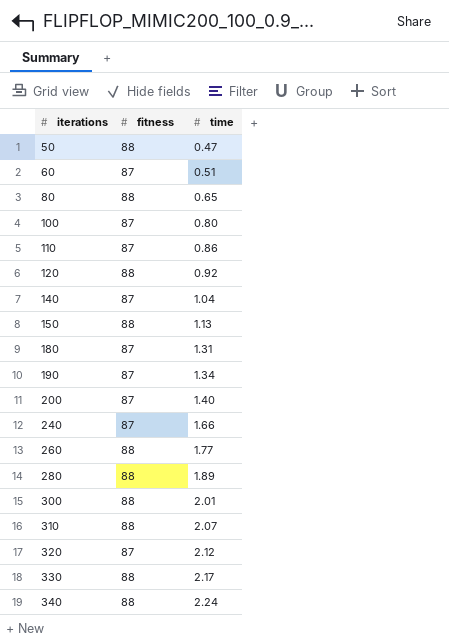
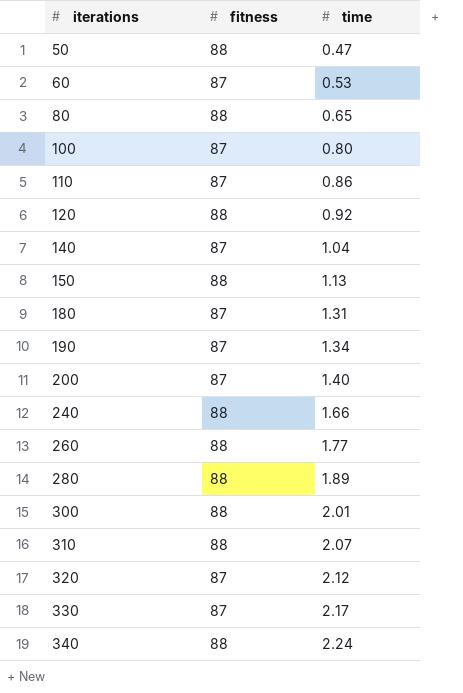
60 | time: 0.51 -> 0.53
240 | fitness: 87 -> 88
330 | fitness: 88 -> 87

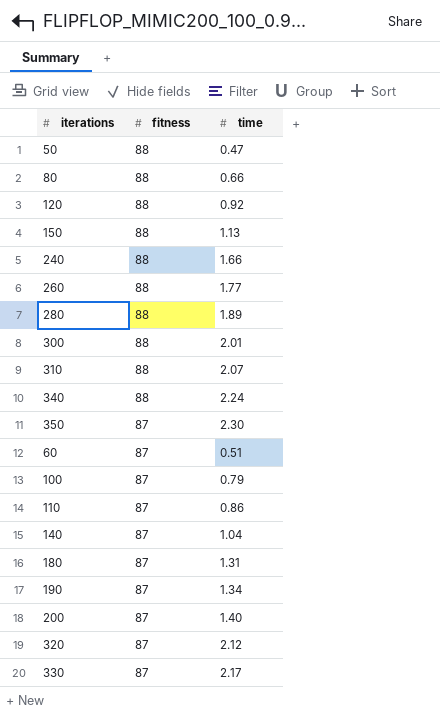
row order: iterations ascending -> fitness descending
80 | time: 0.65 -> 0.66
row 350: none -> 87 | 2.30
60 | time: 0.53 -> 0.51
100 | time: 0.80 -> 0.79

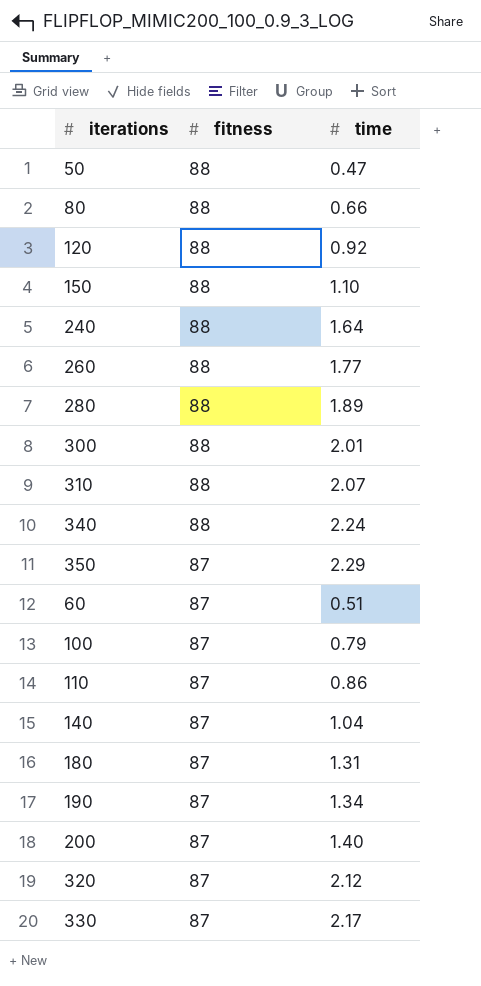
150 | time: 1.13 -> 1.10
240 | time: 1.66 -> 1.64
350 | time: 2.30 -> 2.29

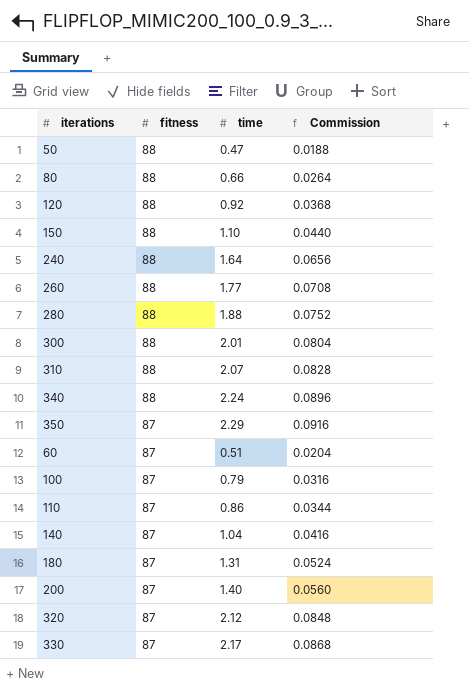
column Commission | formula: none -> [time] * 0.04
row 190: 87 | 1.34 -> none
280 | time: 1.89 -> 1.88

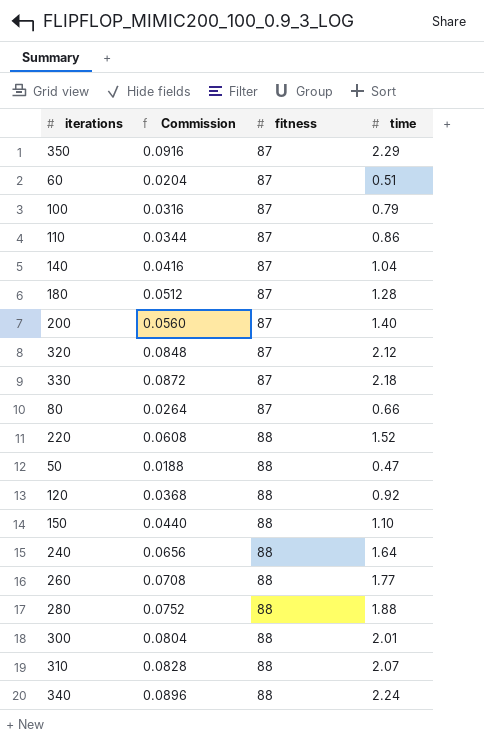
row order: fitness descending -> fitness ascending
column Commission | position: 4 -> 2
180 | Commission: 0.0524 -> 0.0512
180 | time: 1.31 -> 1.28
330 | Commission: 0.0868 -> 0.0872
330 | time: 2.17 -> 2.18
80 | fitness: 88 -> 87
row 220: none -> 0.0608 | 88 | 1.52

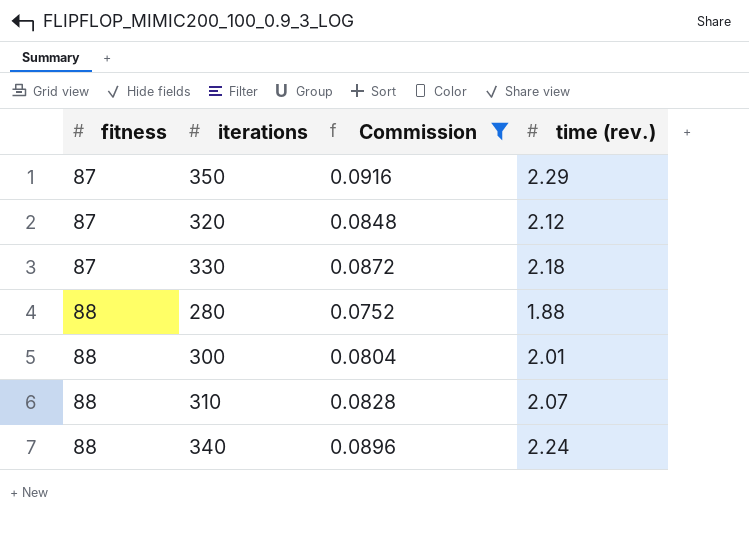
filter: none -> Commission >= 0.0752
column fitness | position: 3 -> 1
column name: time -> time (rev.)

